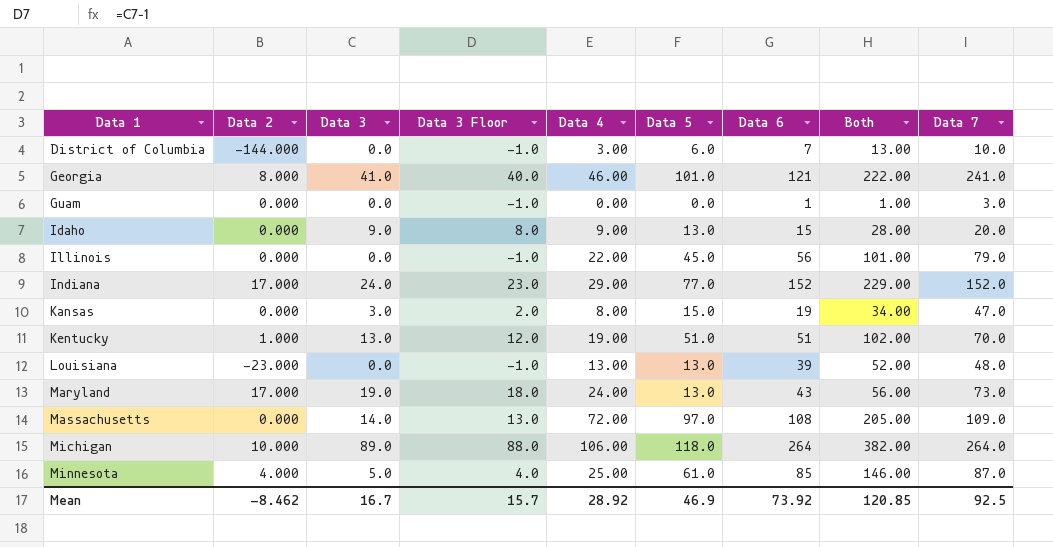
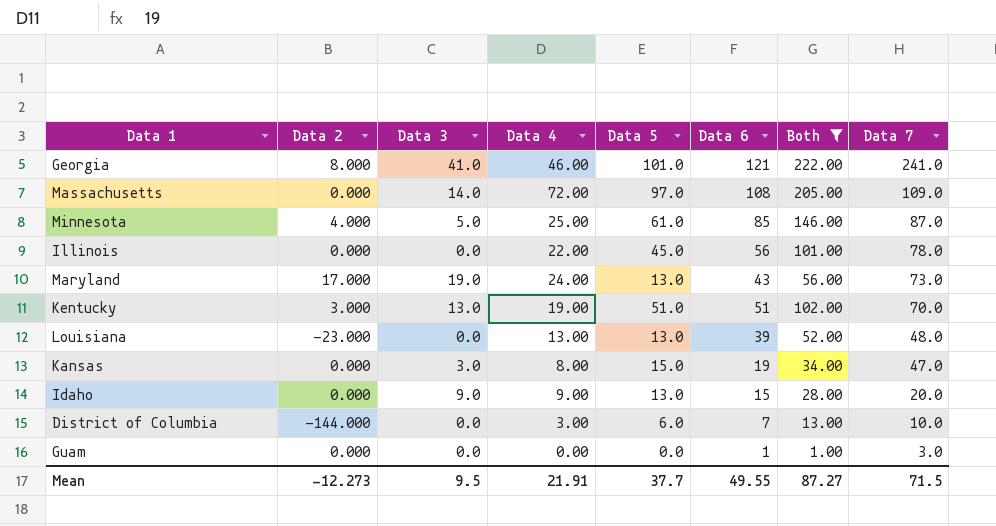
filter: none -> Both <= 222.00
row order: Data 1 ascending -> Data 7 descending
column Data 3 Floor | formula: [Data 3] - 1 -> none
Illinois | Data 7: 79.0 -> 78.0
Kentucky | Data 2: 1.000 -> 3.000
Mean | Data 2: -8.462 -> -12.273
Mean | Data 3: 16.7 -> 9.5
Mean | Data 4: 28.92 -> 21.91
Mean | Data 5: 46.9 -> 37.7
Mean | Data 6: 73.92 -> 49.55
Mean | Both: 120.85 -> 87.27
Mean | Data 7: 92.5 -> 71.5

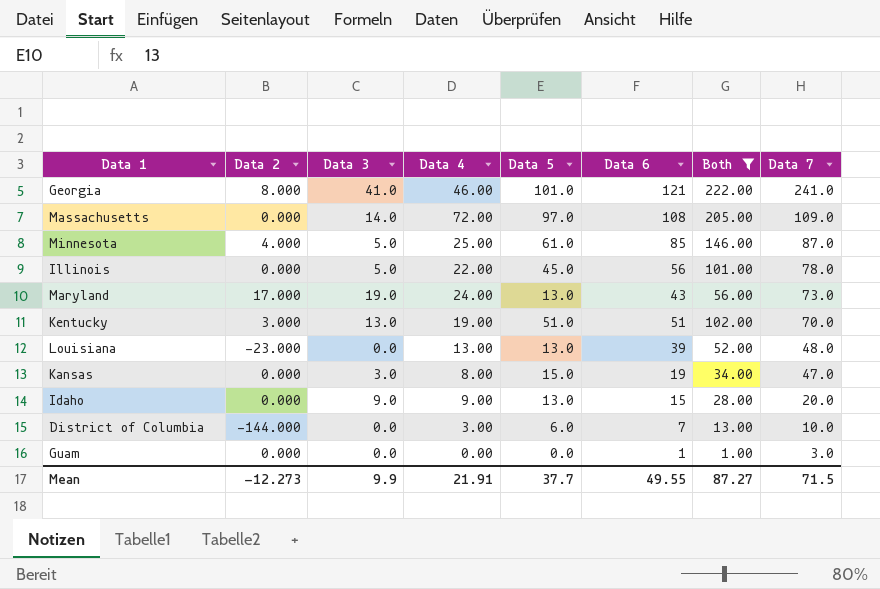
Illinois | Data 3: 0.0 -> 5.0
Mean | Data 3: 9.5 -> 9.9

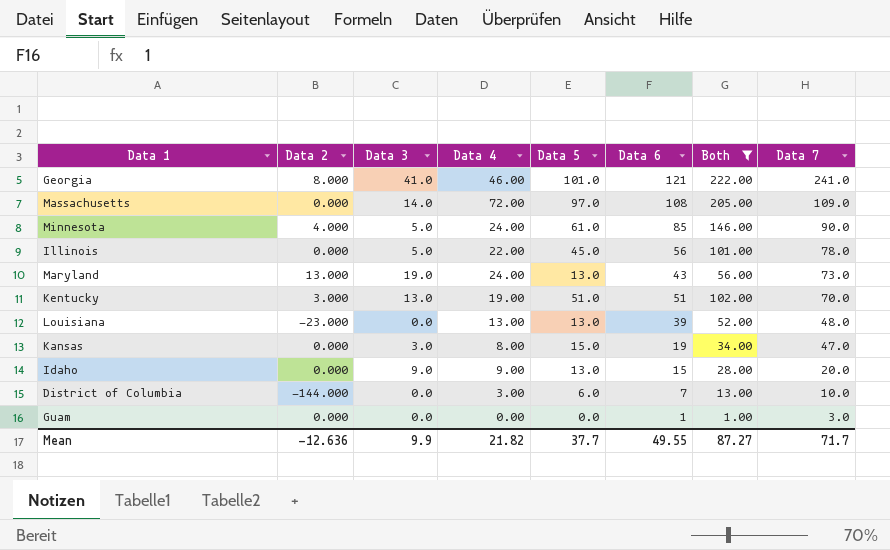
Minnesota | Data 4: 25.00 -> 24.00
Minnesota | Data 7: 87.0 -> 90.0
Maryland | Data 2: 17.000 -> 13.000
Mean | Data 2: -12.273 -> -12.636
Mean | Data 4: 21.91 -> 21.82
Mean | Data 7: 71.5 -> 71.7

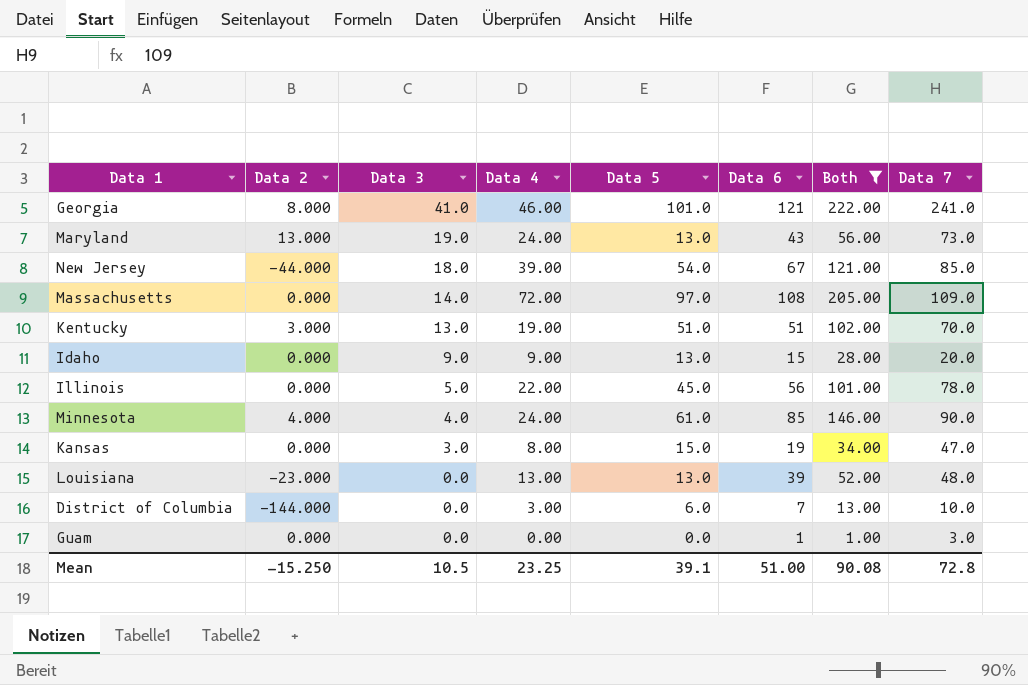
row order: Data 7 descending -> Data 3 descending
row New Jersey: none -> -44.000 | 18.0 | 39.00 | 54.0 | 67 | 121.00 | 85.0
Minnesota | Data 3: 5.0 -> 4.0
Mean | Data 2: -12.636 -> -15.250
Mean | Data 3: 9.9 -> 10.5
Mean | Data 4: 21.82 -> 23.25
Mean | Data 5: 37.7 -> 39.1
Mean | Data 6: 49.55 -> 51.00
Mean | Both: 87.27 -> 90.08
Mean | Data 7: 71.7 -> 72.8

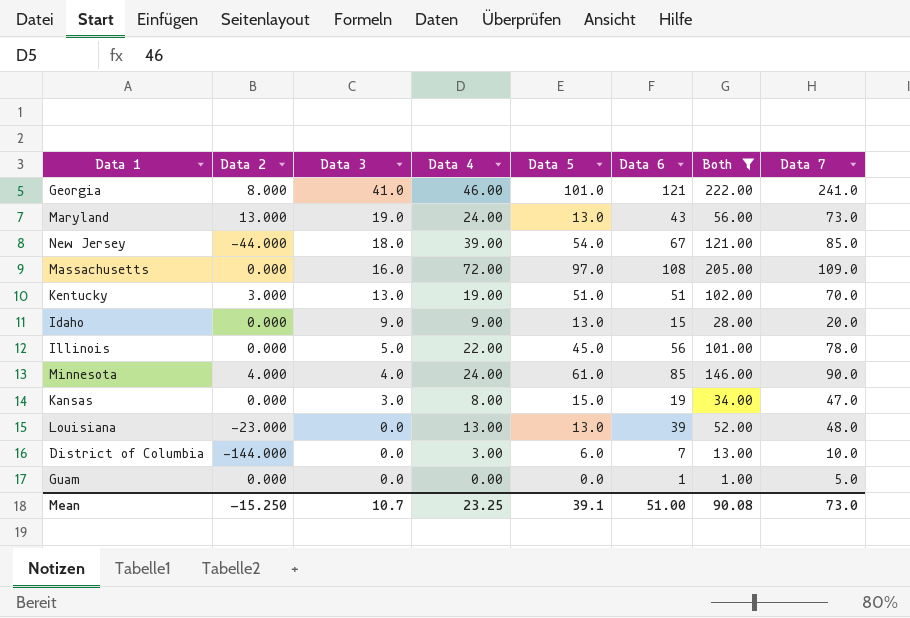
Massachusetts | Data 3: 14.0 -> 16.0
Guam | Data 7: 3.0 -> 5.0
Mean | Data 3: 10.5 -> 10.7
Mean | Data 7: 72.8 -> 73.0

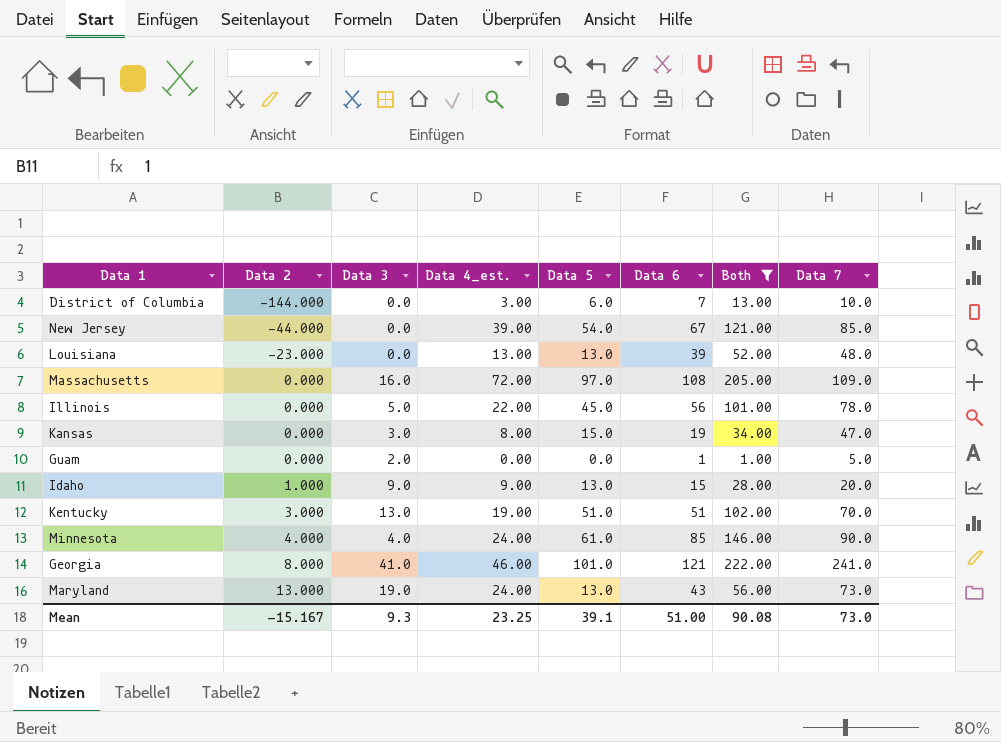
row order: Data 3 descending -> Data 2 ascending
column name: Data 4 -> Data 4_est.
New Jersey | Data 3: 18.0 -> 0.0
Guam | Data 3: 0.0 -> 2.0
Idaho | Data 2: 0.000 -> 1.000
Mean | Data 2: -15.250 -> -15.167
Mean | Data 3: 10.7 -> 9.3

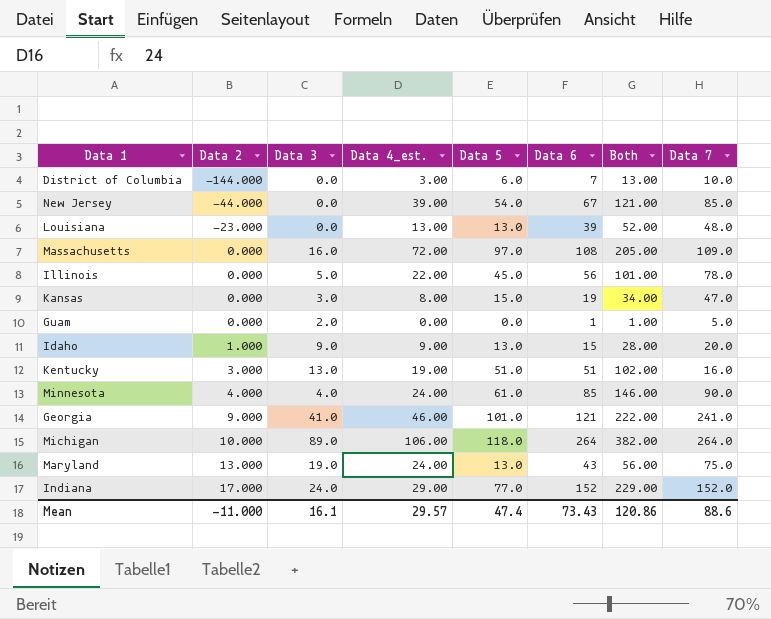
filter: Both <= 222.00 -> none
Kentucky | Data 7: 70.0 -> 16.0
Georgia | Data 2: 8.000 -> 9.000
Maryland | Data 7: 73.0 -> 75.0
Mean | Data 2: -15.167 -> -11.000
Mean | Data 3: 9.3 -> 16.1
Mean | Data 4_est.: 23.25 -> 29.57
Mean | Data 5: 39.1 -> 47.4
Mean | Data 6: 51.00 -> 73.43
Mean | Both: 90.08 -> 120.86
Mean | Data 7: 73.0 -> 88.6

